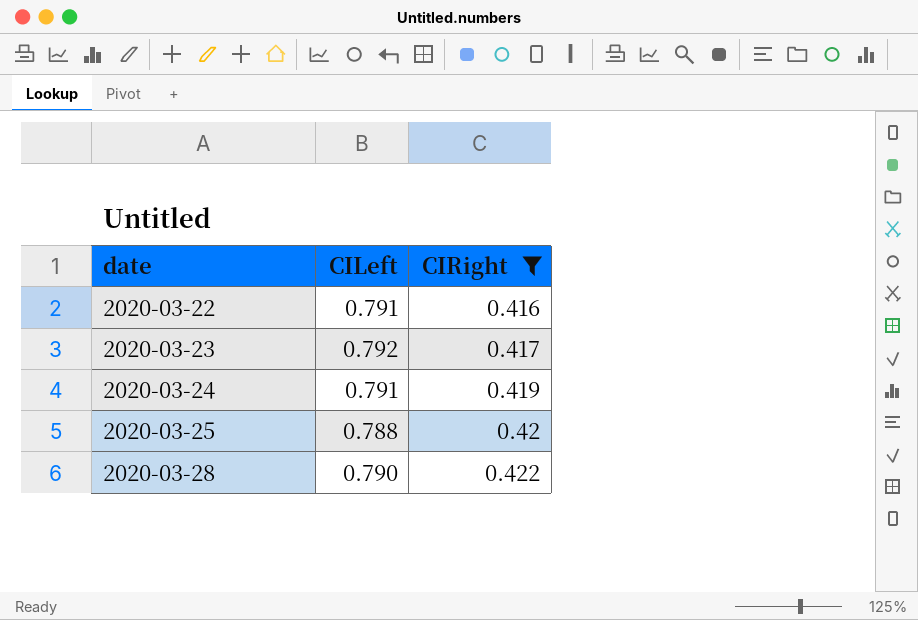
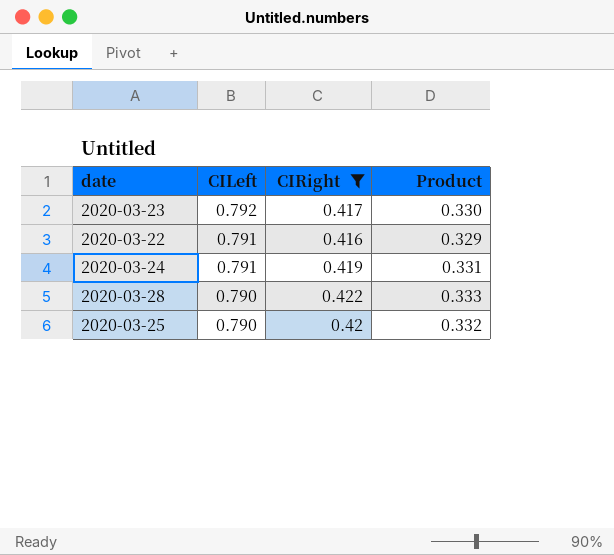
row order: date ascending -> CILeft descending
column Product | formula: none -> [CILeft] * [CIRight]
2020-03-25 | CILeft: 0.788 -> 0.790

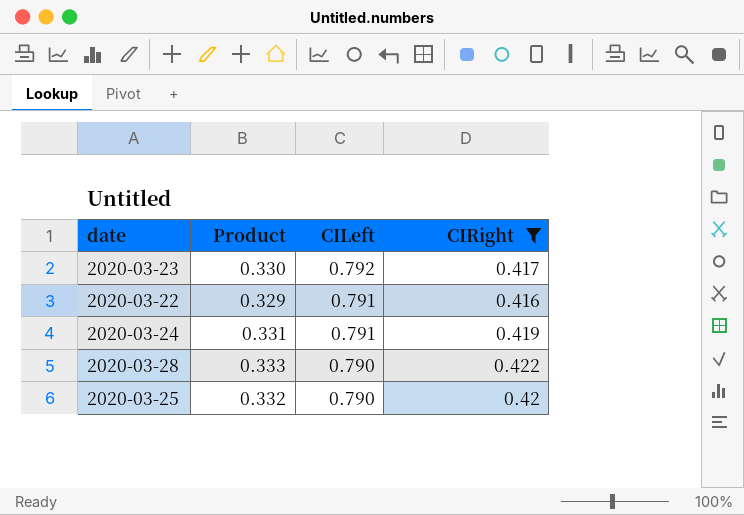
column Product | position: 4 -> 2

